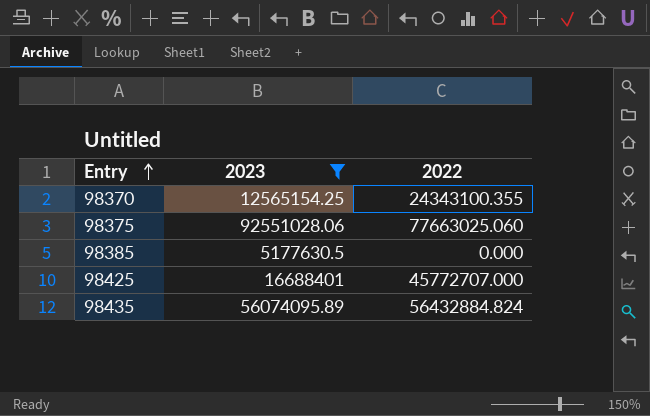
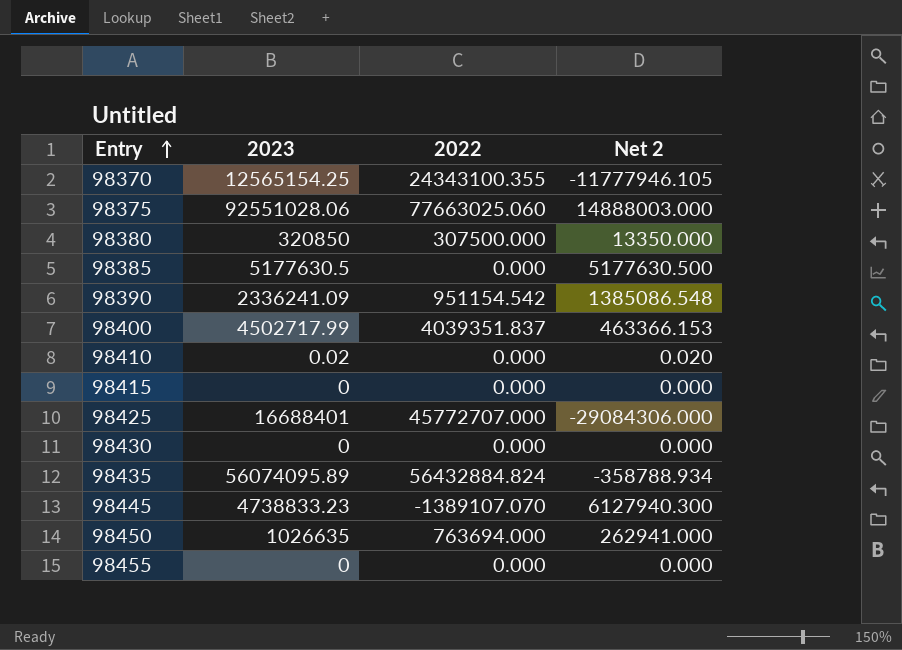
filter: 2023 >= 5177630.5 -> none
column Net 2 | formula: none -> [2023] - [2022]

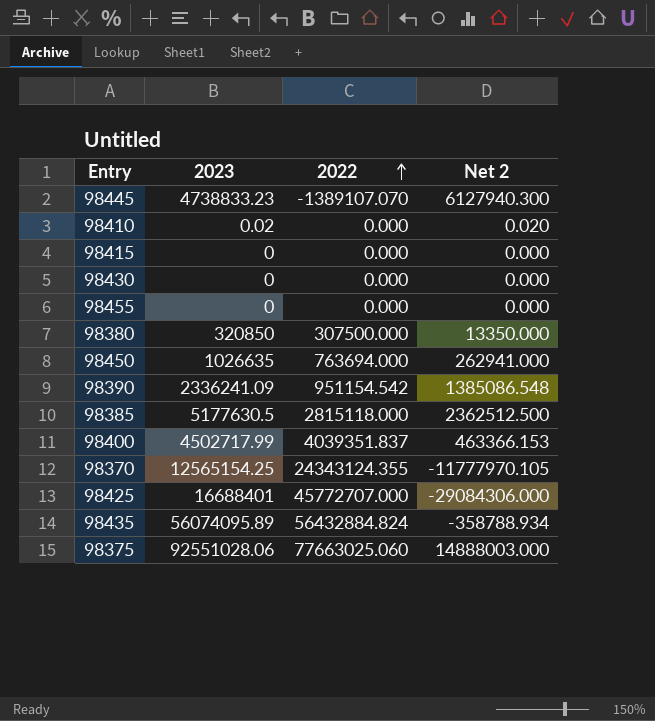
row order: Entry ascending -> 2022 ascending
98385 | 2022: 0.000 -> 2815118.000
98385 | Net 2: 5177630.500 -> 2362512.500
98370 | 2022: 24343100.355 -> 24343124.355
98370 | Net 2: -11777946.105 -> -11777970.105

